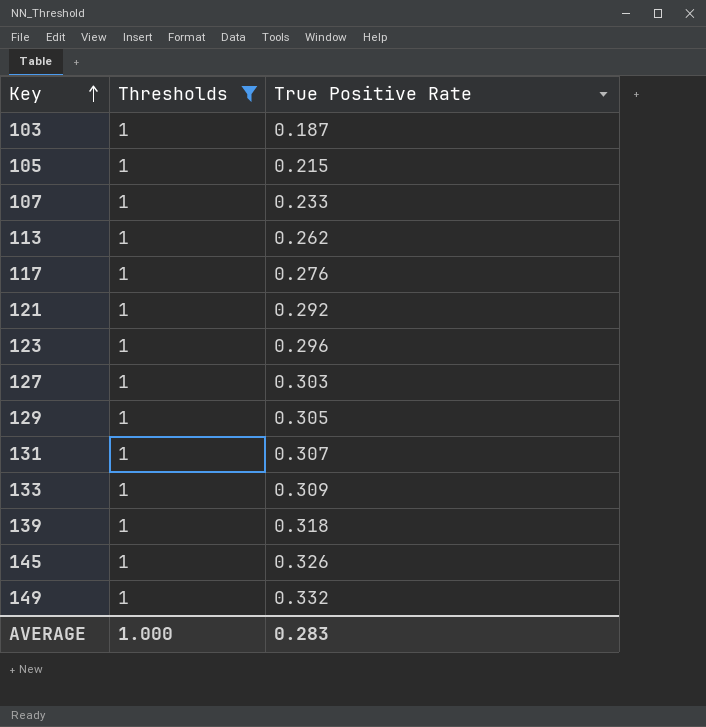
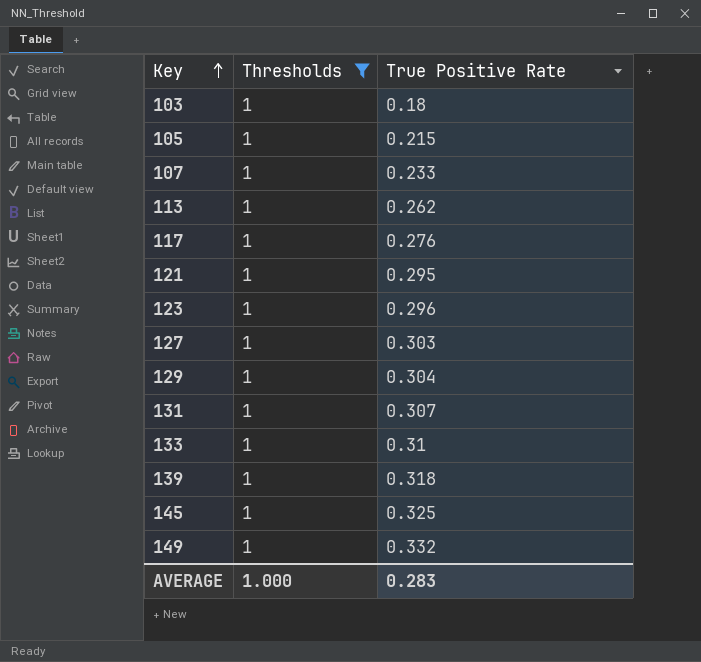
103 | True Positive Rate: 0.187 -> 0.18
121 | True Positive Rate: 0.292 -> 0.295
129 | True Positive Rate: 0.305 -> 0.304
133 | True Positive Rate: 0.309 -> 0.31
145 | True Positive Rate: 0.326 -> 0.325

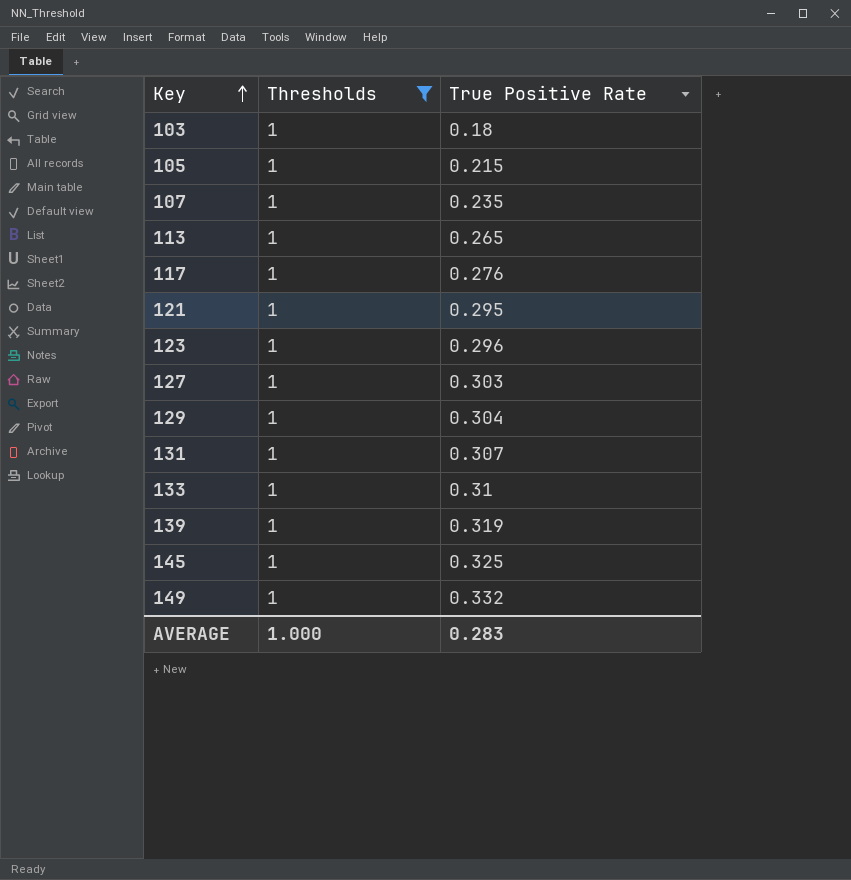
107 | True Positive Rate: 0.233 -> 0.235
113 | True Positive Rate: 0.262 -> 0.265
139 | True Positive Rate: 0.318 -> 0.319

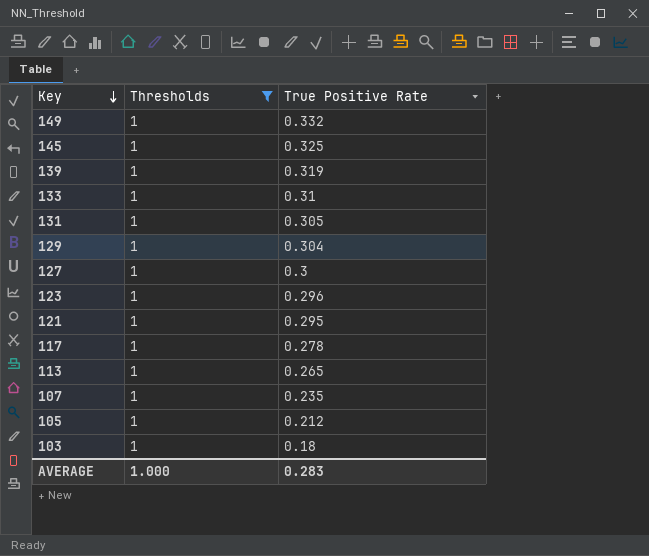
row order: Key ascending -> Key descending
131 | True Positive Rate: 0.307 -> 0.305
127 | True Positive Rate: 0.303 -> 0.3
117 | True Positive Rate: 0.276 -> 0.278
105 | True Positive Rate: 0.215 -> 0.212

